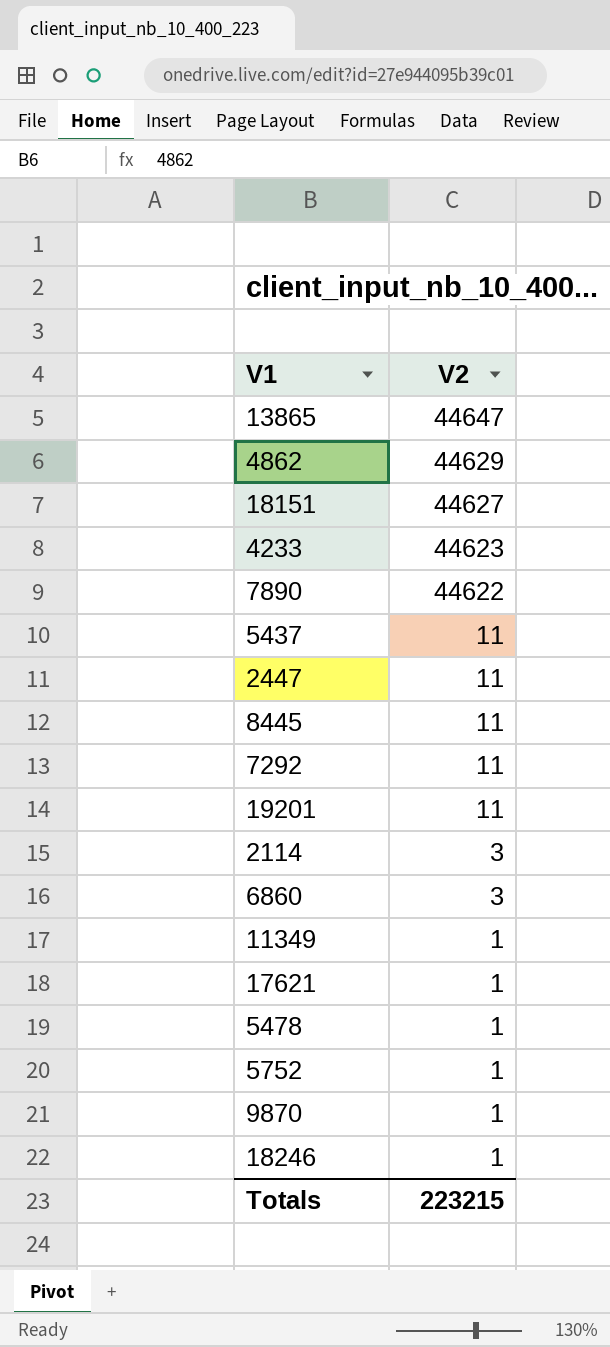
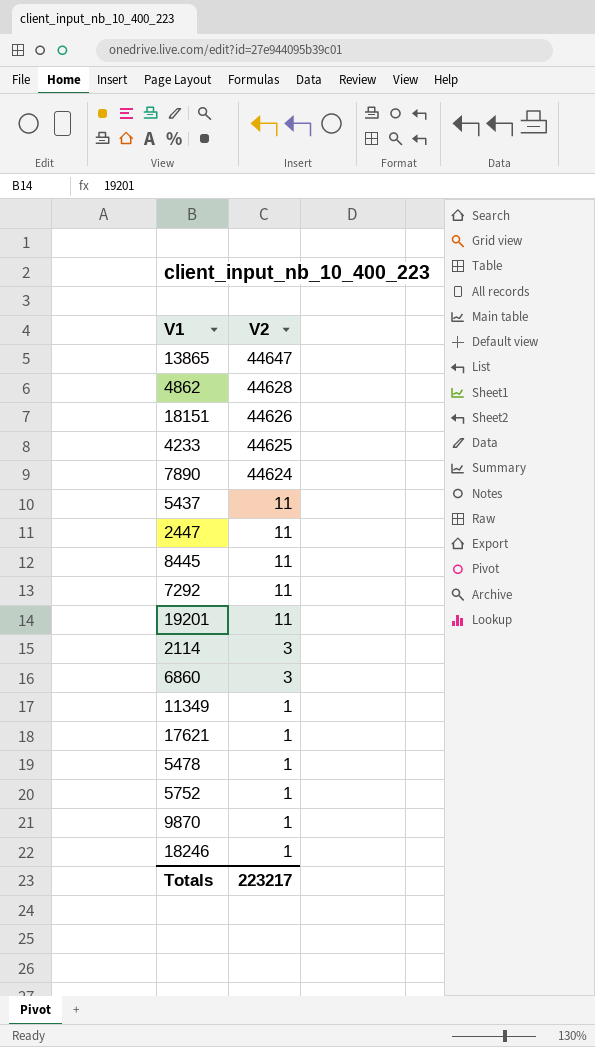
4862 | V2: 44629 -> 44628
18151 | V2: 44627 -> 44626
4233 | V2: 44623 -> 44625
7890 | V2: 44622 -> 44624
Totals | V2: 223215 -> 223217

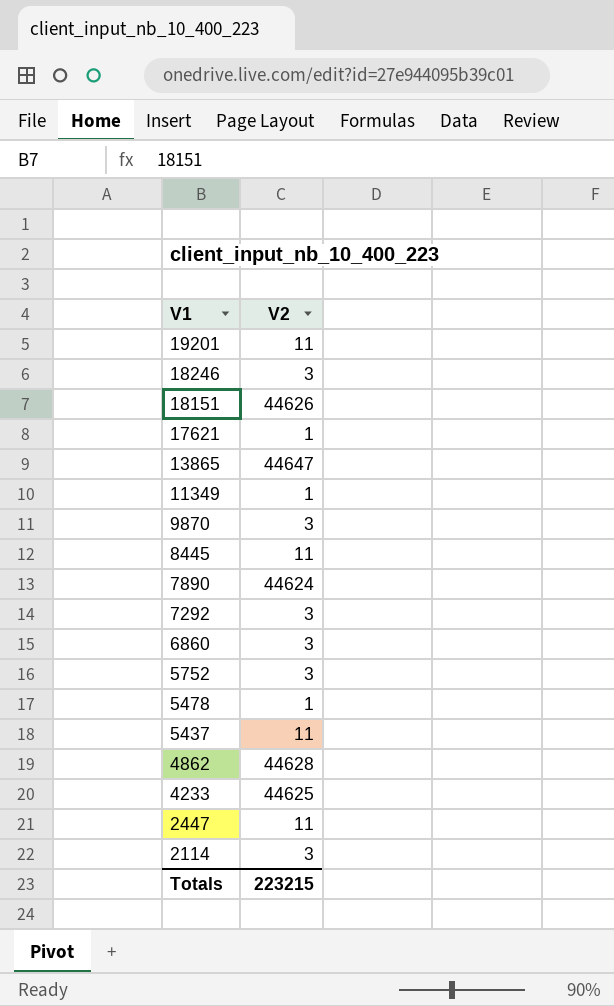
row order: V2 descending -> V1 descending
18246 | V2: 1 -> 3
9870 | V2: 1 -> 3
7292 | V2: 11 -> 3
5752 | V2: 1 -> 3
Totals | V2: 223217 -> 223215

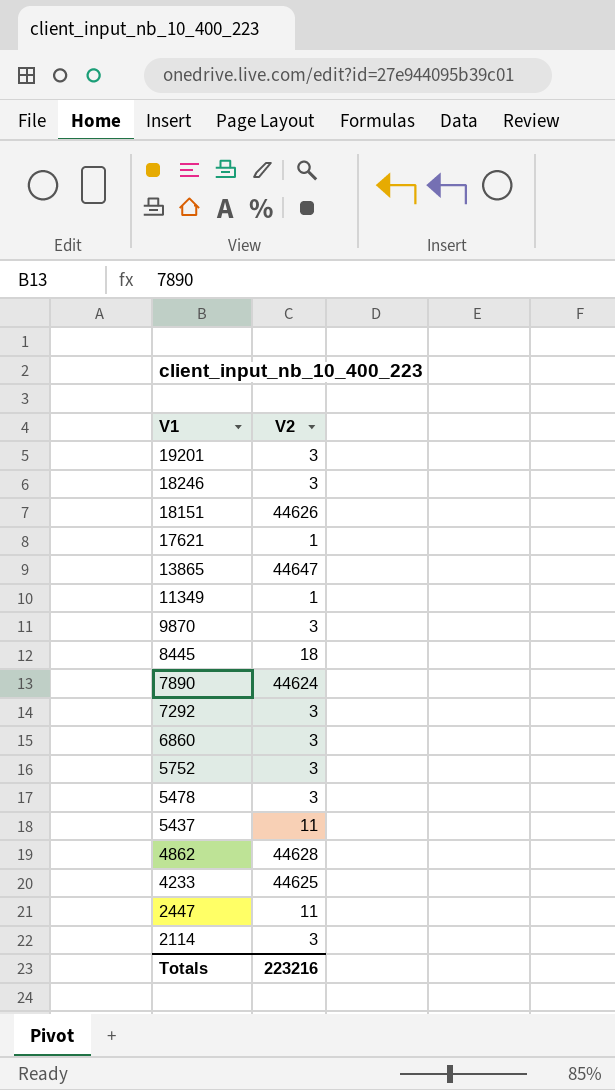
19201 | V2: 11 -> 3
8445 | V2: 11 -> 18
5478 | V2: 1 -> 3
Totals | V2: 223215 -> 223216

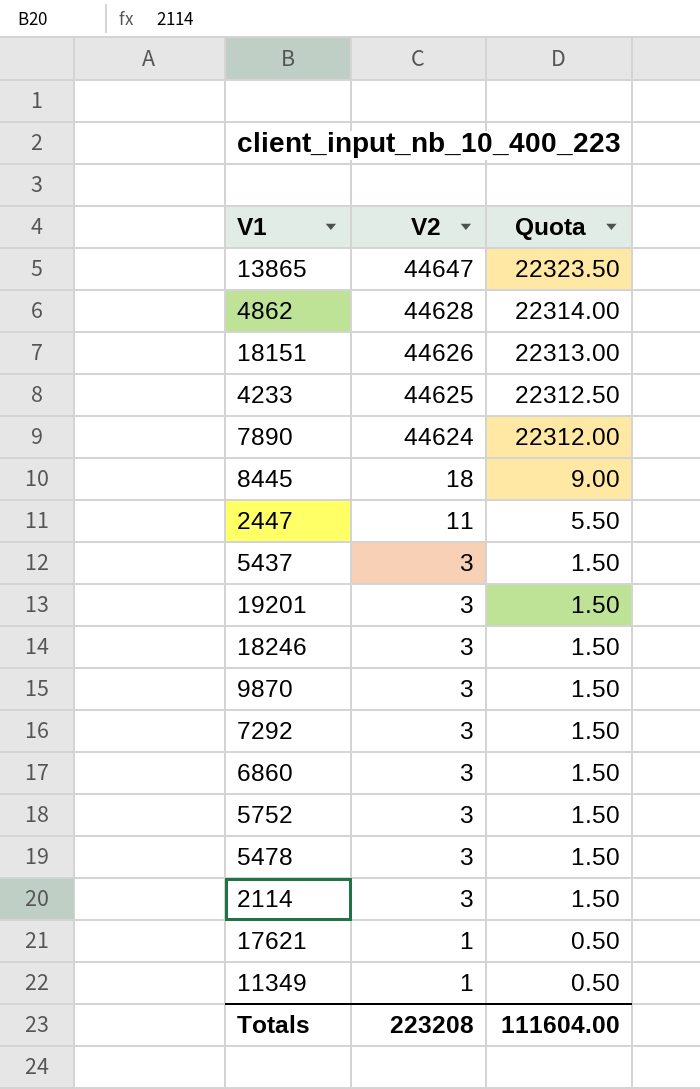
row order: V1 descending -> V2 descending
column Quota | formula: none -> [V2] * 0.5
5437 | V2: 11 -> 3
Totals | V2: 223216 -> 223208

